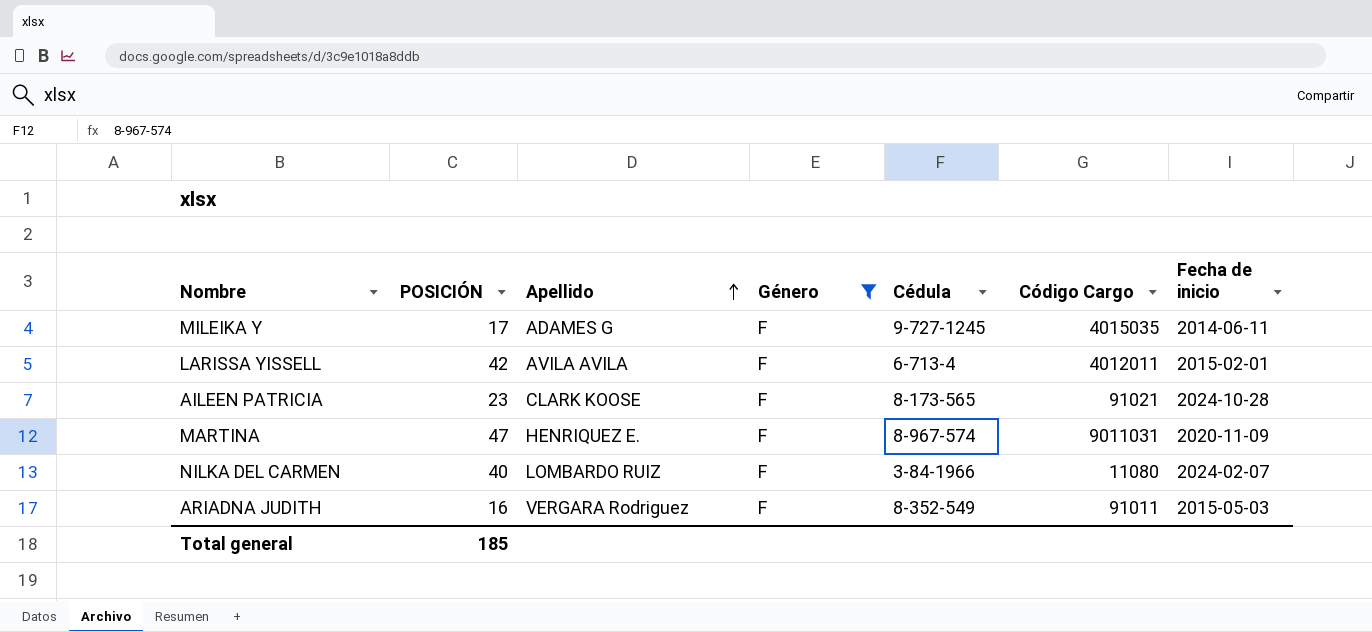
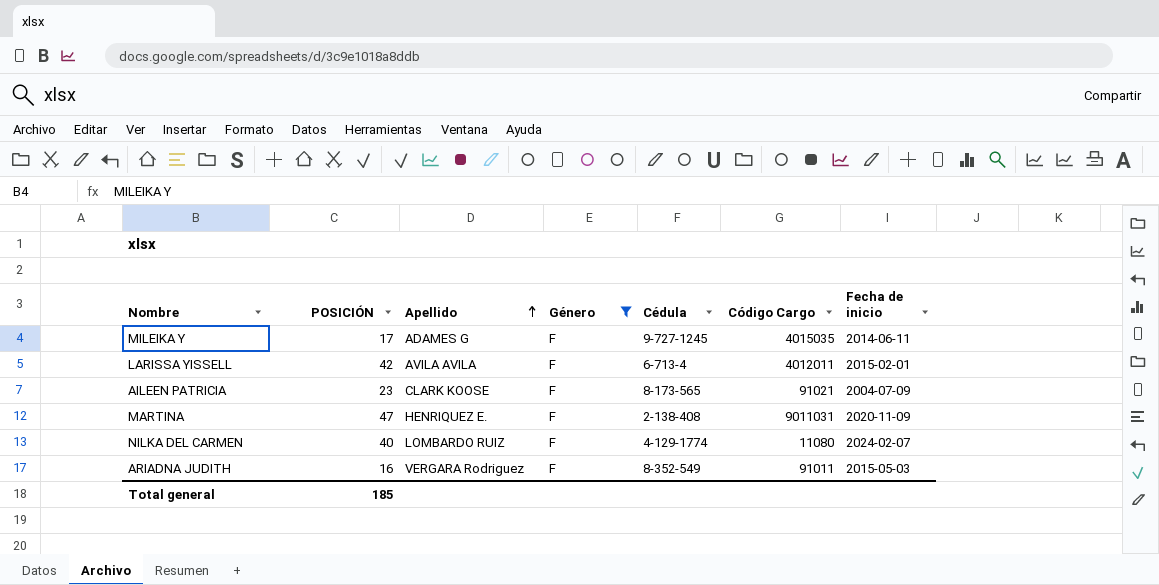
AILEEN PATRICIA | Fecha de inicio: 2024-10-28 -> 2004-07-09
MARTINA | Cédula: 8-967-574 -> 2-138-408
NILKA DEL CARMEN | Cédula: 3-84-1966 -> 4-129-1774

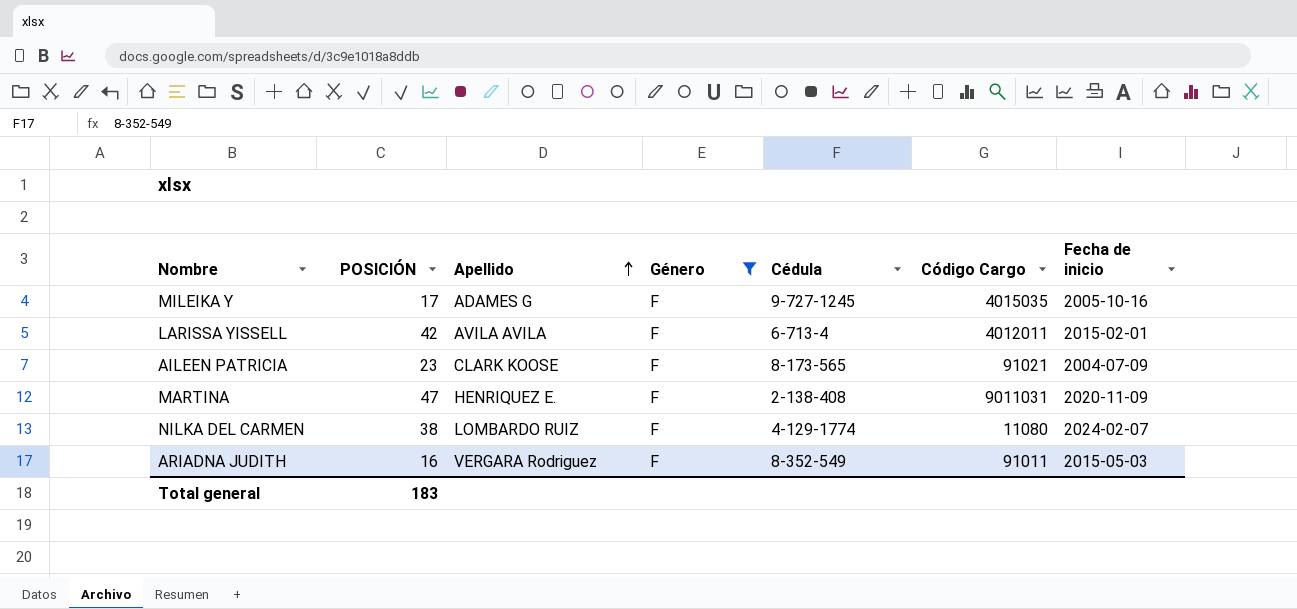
MILEIKA Y | Fecha de inicio: 2014-06-11 -> 2005-10-16
NILKA DEL CARMEN | POSICIÓN: 40 -> 38
Total general | POSICIÓN: 185 -> 183

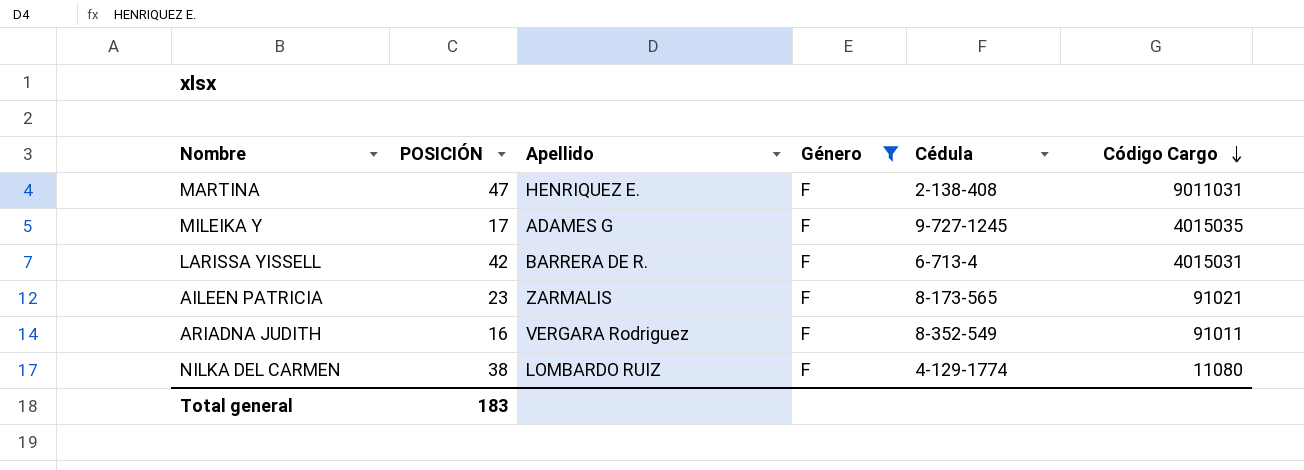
row order: Apellido ascending -> Código Cargo descending
column Fecha de inicio | position: 7 -> none
LARISSA YISSELL | Apellido: AVILA AVILA -> BARRERA DE R.
LARISSA YISSELL | Código Cargo: 4012011 -> 4015031
AILEEN PATRICIA | Apellido: CLARK KOOSE -> ZARMALIS

